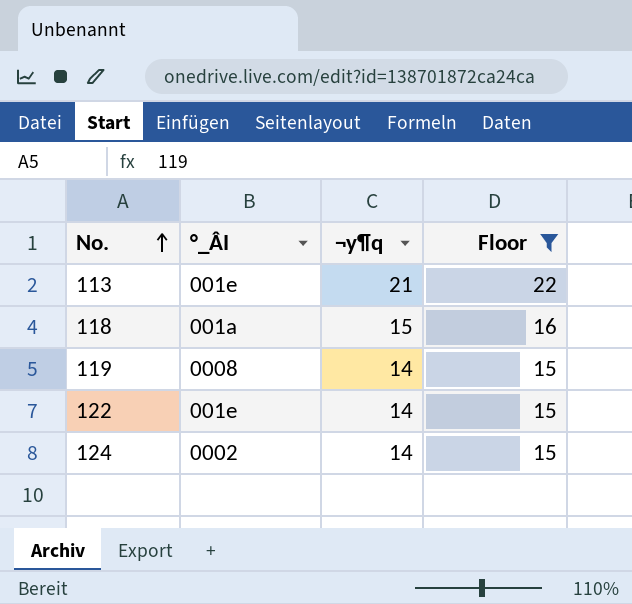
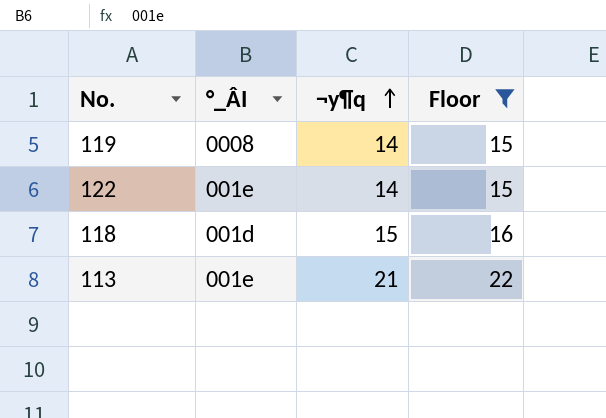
row order: No. ascending -> ¬y¶q ascending
row 124: 0002 | 14 | 15 -> none
118 | °_ÂI: 001a -> 001d

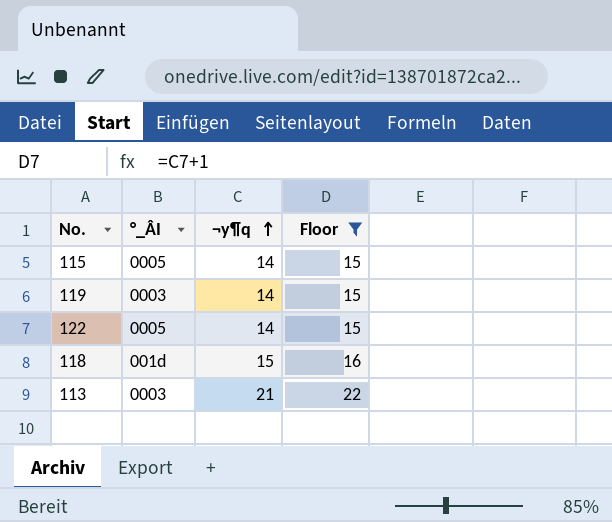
row 115: none -> 0005 | 14 | 15
119 | °_ÂI: 0008 -> 0003
122 | °_ÂI: 001e -> 0005
113 | °_ÂI: 001e -> 0003

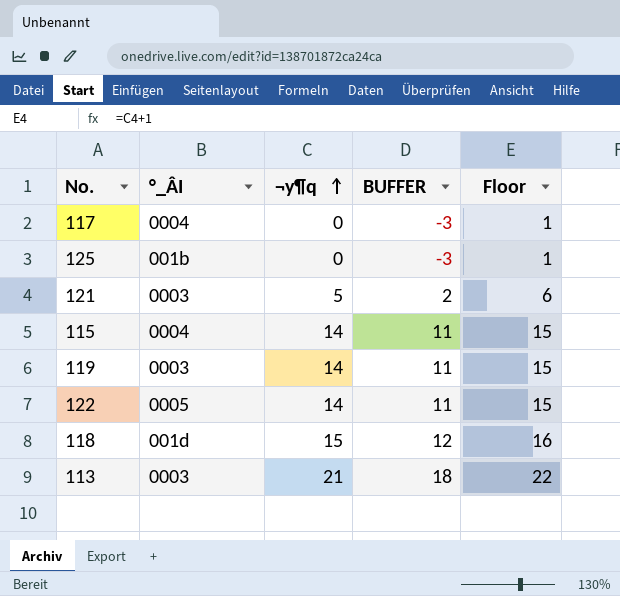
filter: Floor >= 15 -> none
column BUFFER | formula: none -> [¬y¶q] - 3
115 | °_ÂI: 0005 -> 0004

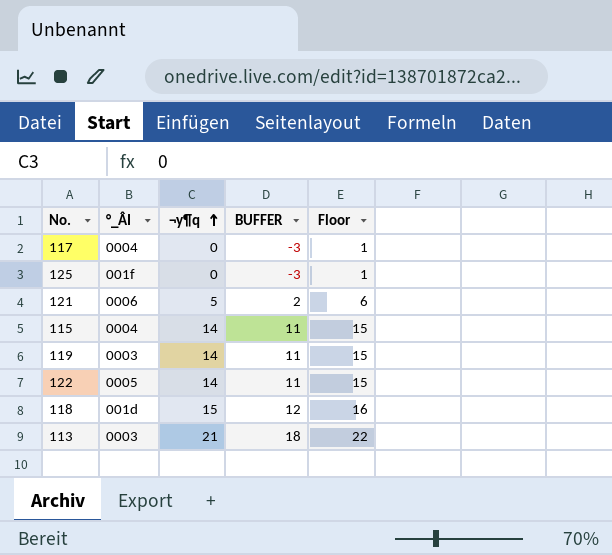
125 | °_ÂI: 001b -> 001f
121 | °_ÂI: 0003 -> 0006

